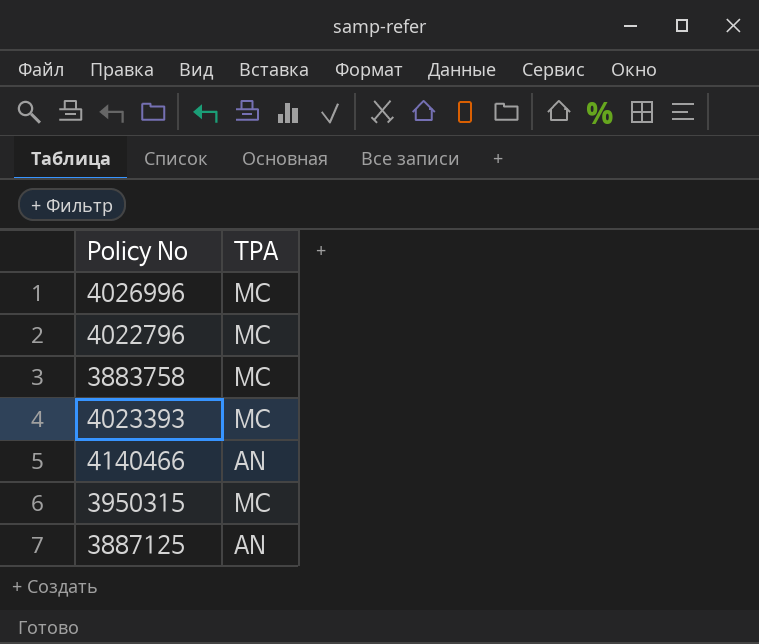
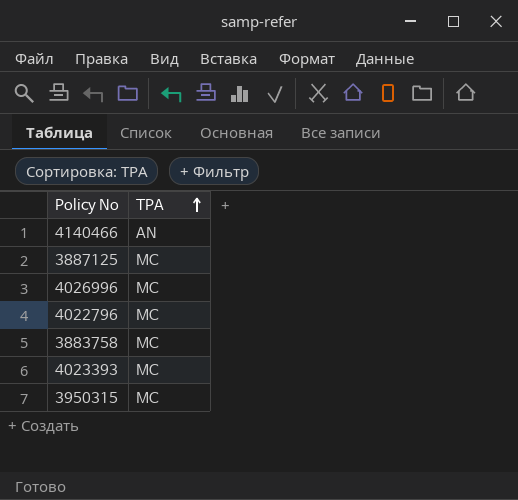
row order: none -> TPA ascending
3887125 | TPA: AN -> MC

